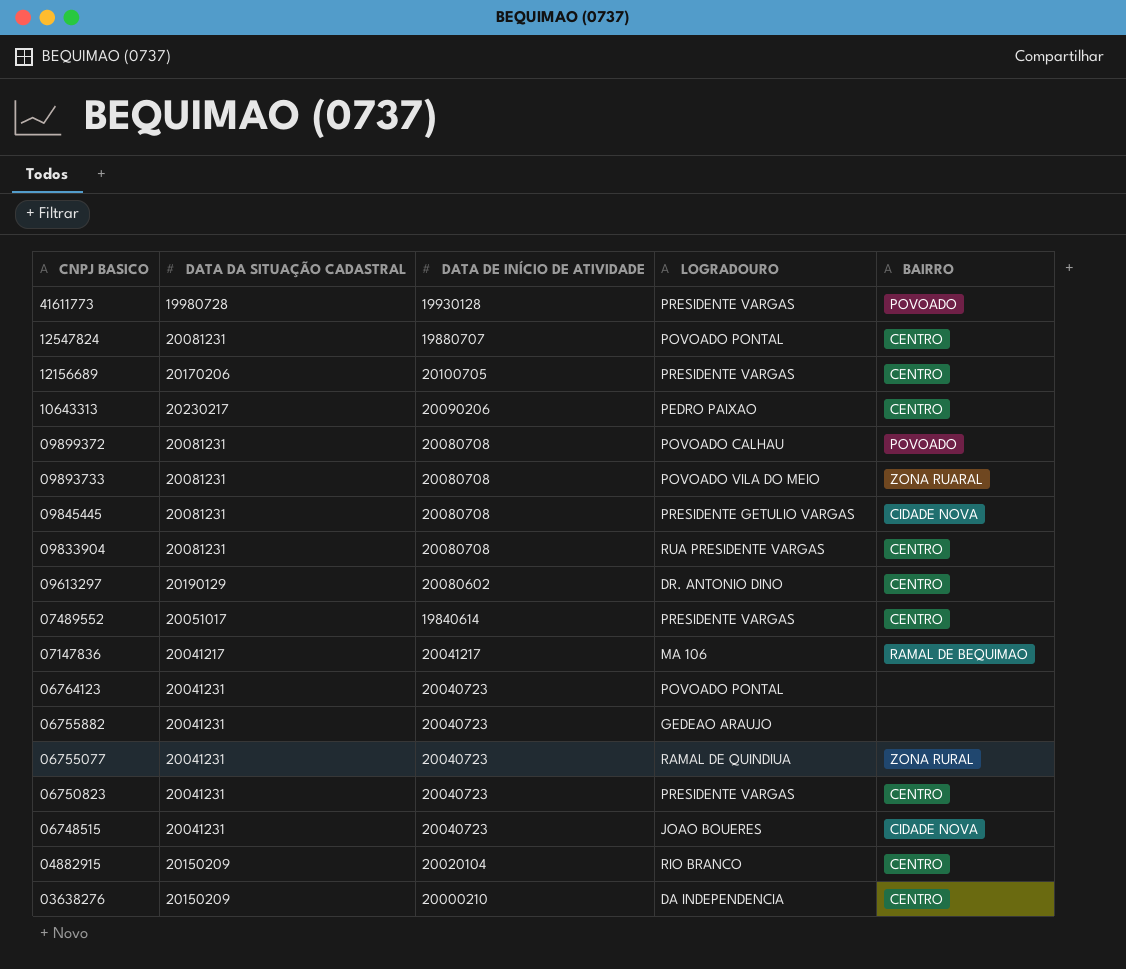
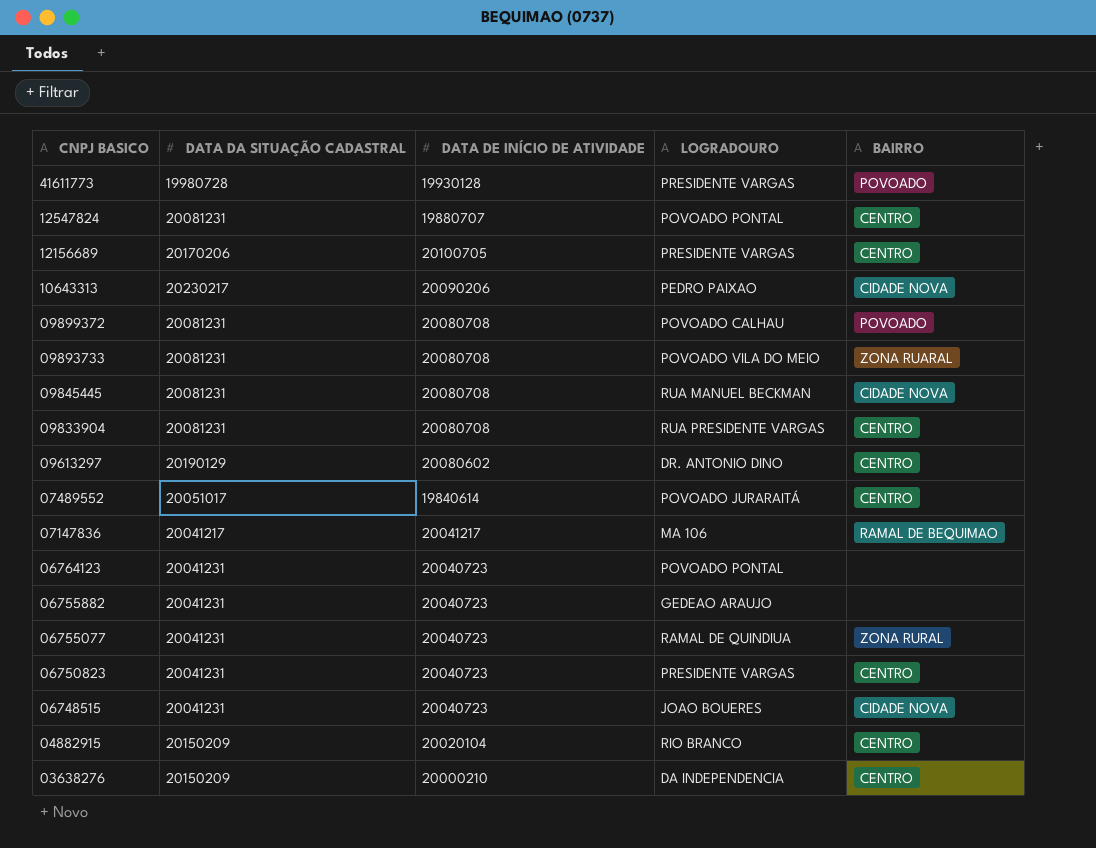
10643313 | BAIRRO: CENTRO -> CIDADE NOVA
09845445 | LOGRADOURO: PRESIDENTE GETULIO VARGAS -> RUA MANUEL BECKMAN
07489552 | LOGRADOURO: PRESIDENTE VARGAS -> POVOADO JURARAITÁ

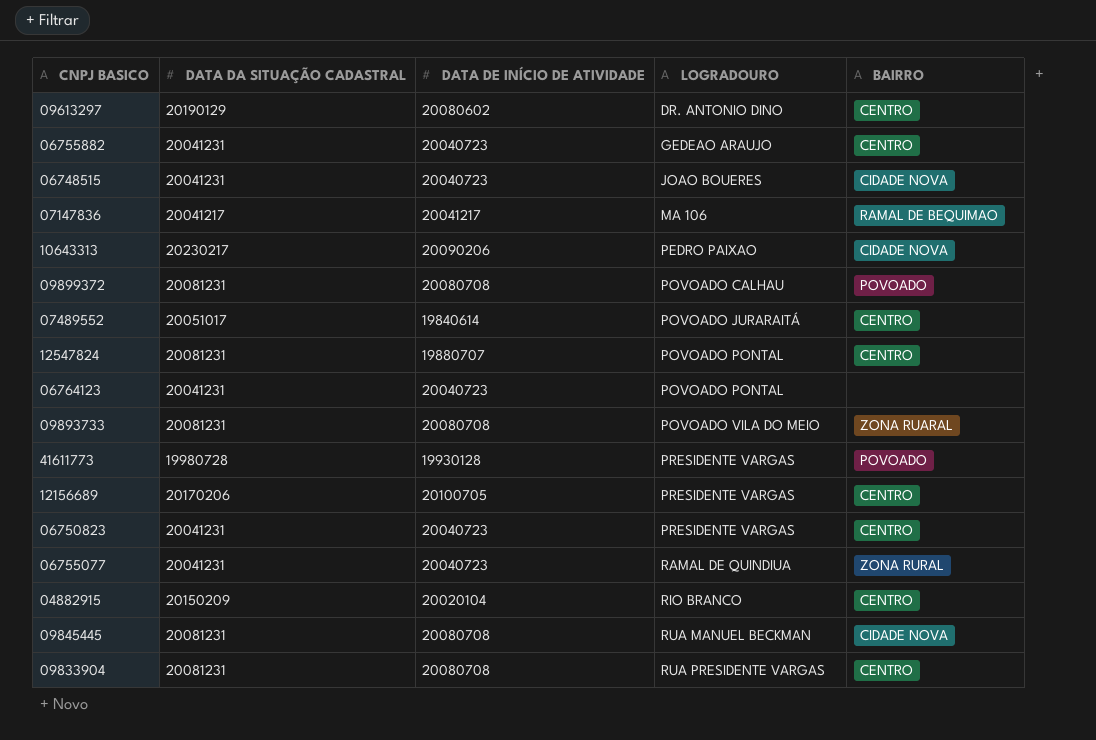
row order: CNPJ BASICO descending -> LOGRADOURO ascending
row 03638276: 20150209 | 20000210 | DA INDEPENDENCIA | CENTRO -> none
06755882 | BAIRRO: none -> CENTRO

